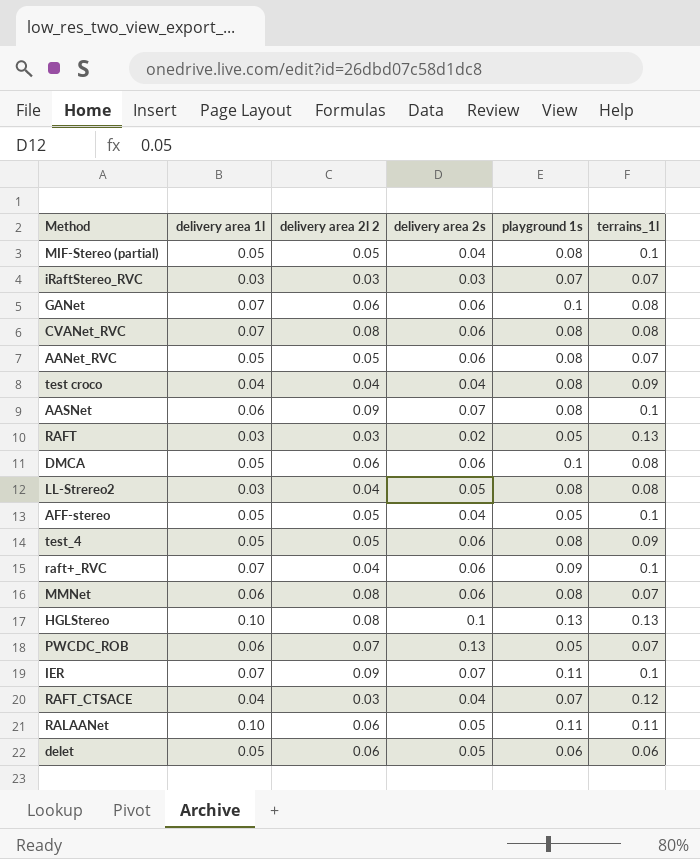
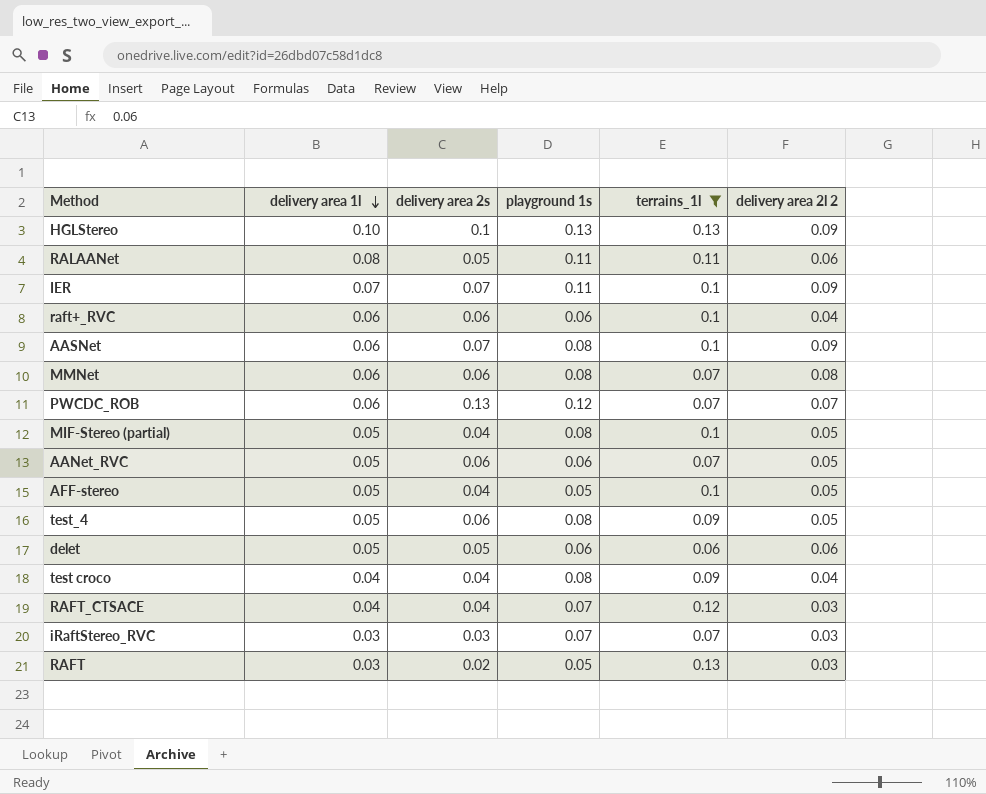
filter: none -> terrains_1l != 0.08
row order: none -> delivery area 1l descending
column delivery area 2l 2 | position: 3 -> 6
HGLStereo | delivery area 2l 2: 0.08 -> 0.09
RALAANet | delivery area 1l: 0.10 -> 0.08
raft+_RVC | delivery area 1l: 0.07 -> 0.06
raft+_RVC | playground 1s: 0.09 -> 0.06
PWCDC_ROB | playground 1s: 0.05 -> 0.12
AANet_RVC | playground 1s: 0.08 -> 0.06

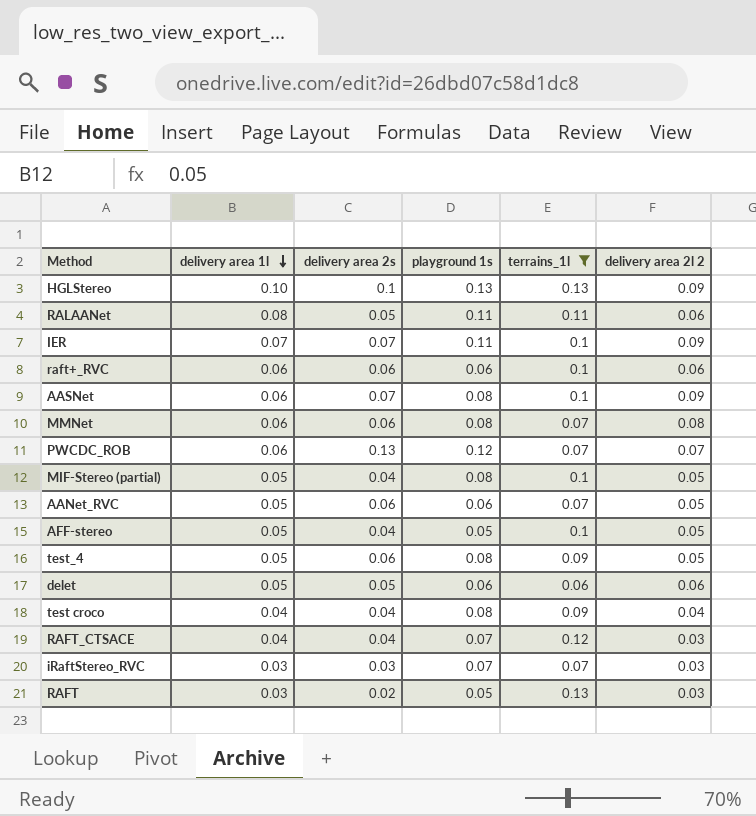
raft+_RVC | delivery area 2l 2: 0.04 -> 0.06

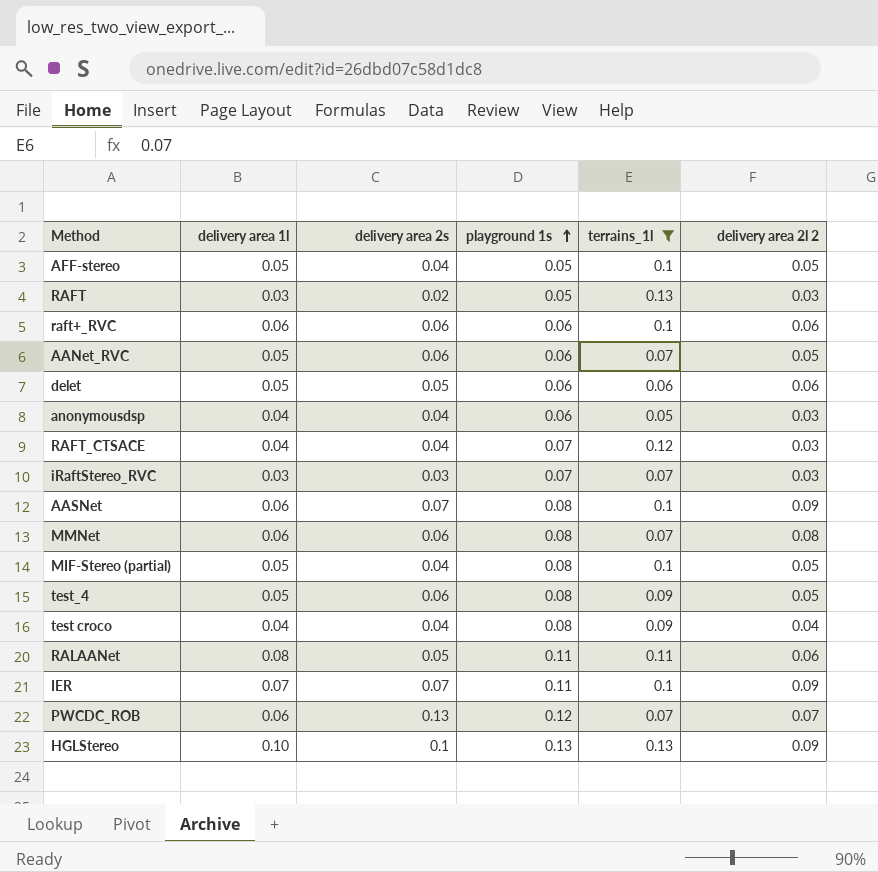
row order: delivery area 1l descending -> playground 1s ascending
row anonymousdsp: none -> 0.04 | 0.04 | 0.06 | 0.05 | 0.03

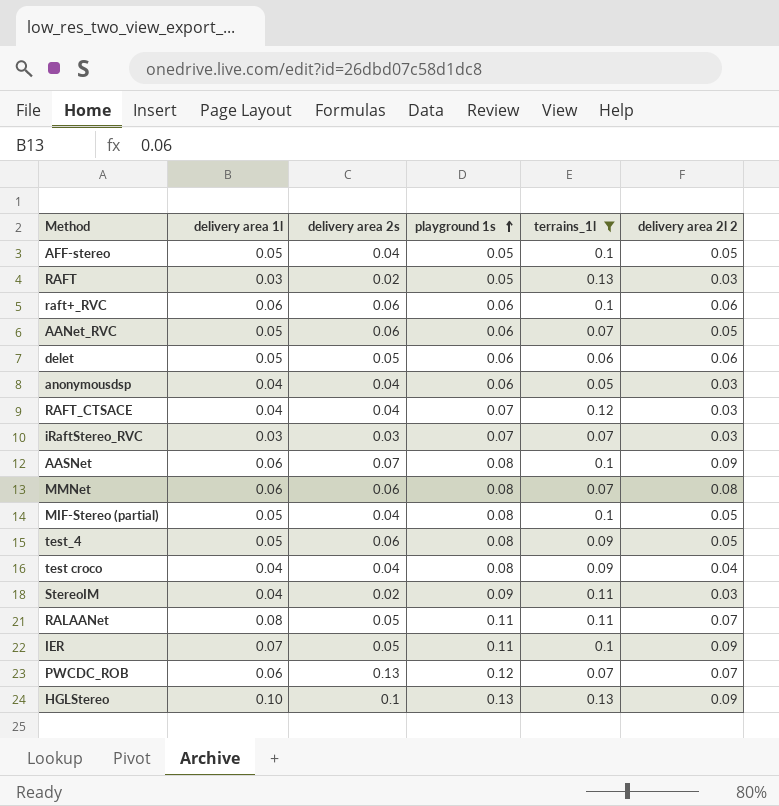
row StereoIM: none -> 0.04 | 0.02 | 0.09 | 0.11 | 0.03
RALAANet | delivery area 2l 2: 0.06 -> 0.07
IER | delivery area 2s: 0.07 -> 0.05

